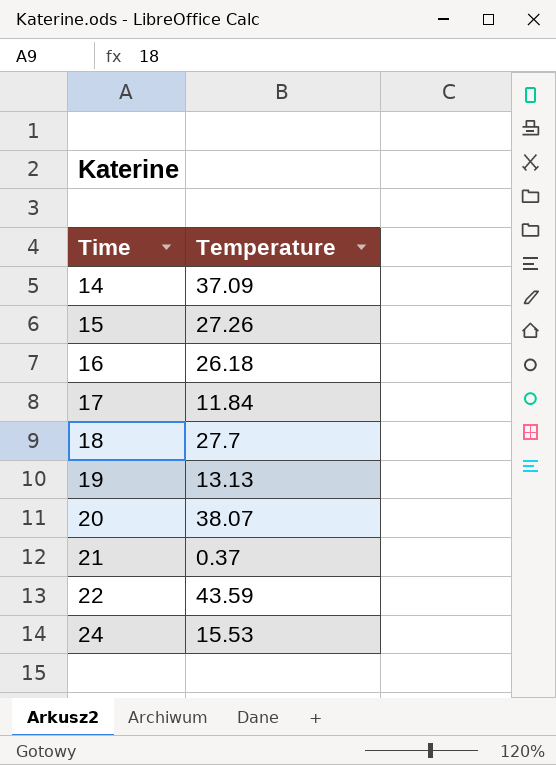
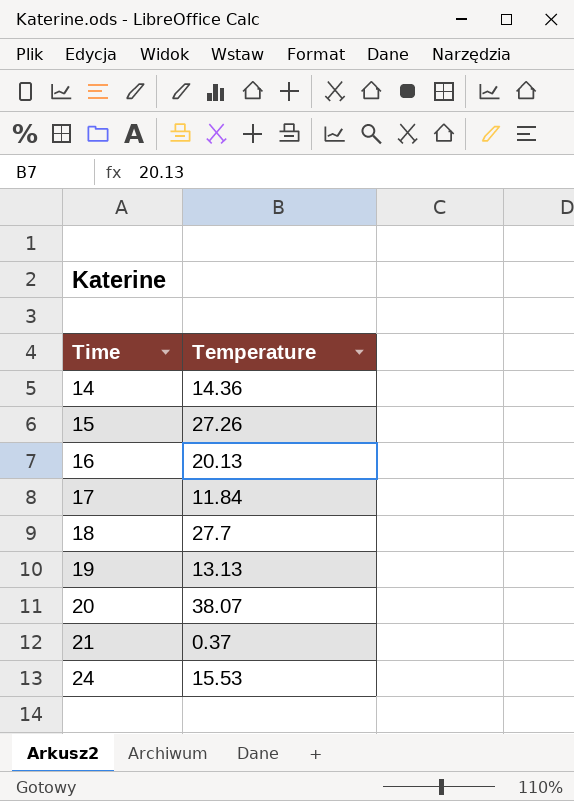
row 22: 43.59 -> none
14 | Temperature: 37.09 -> 14.36
16 | Temperature: 26.18 -> 20.13

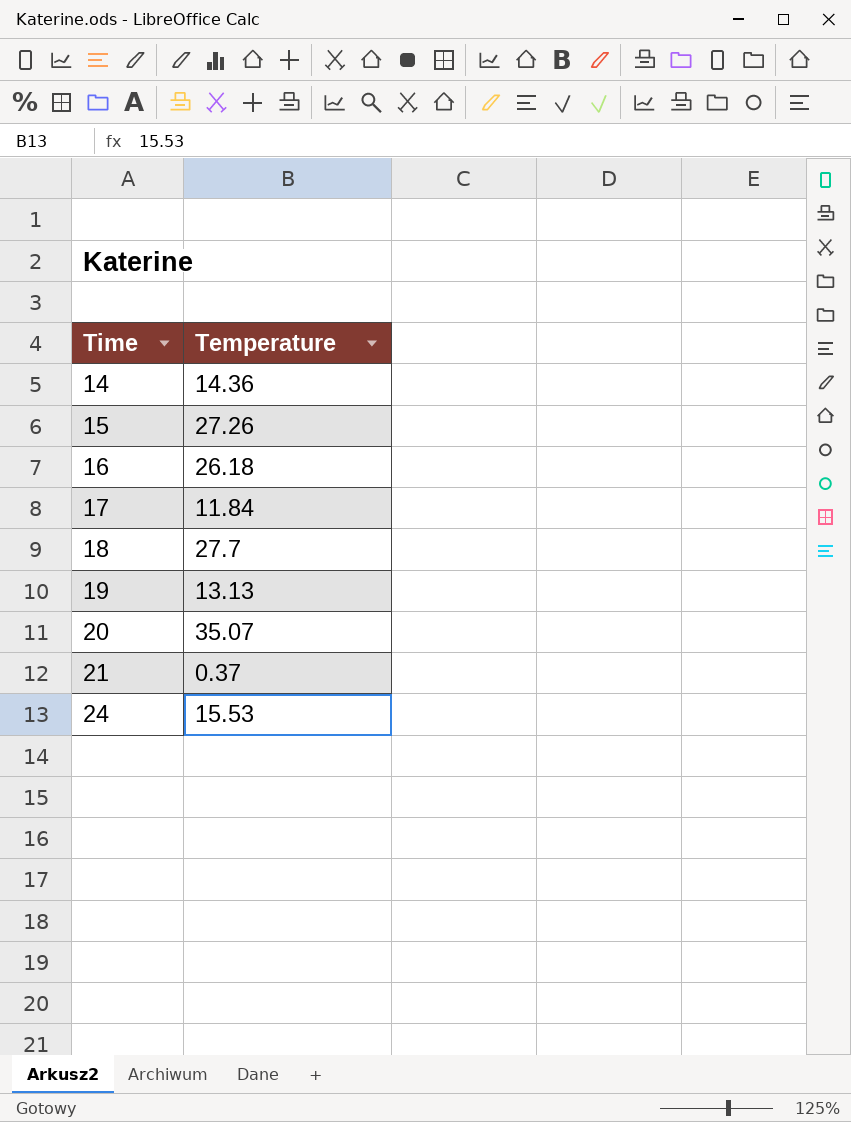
16 | Temperature: 20.13 -> 26.18
20 | Temperature: 38.07 -> 35.07

